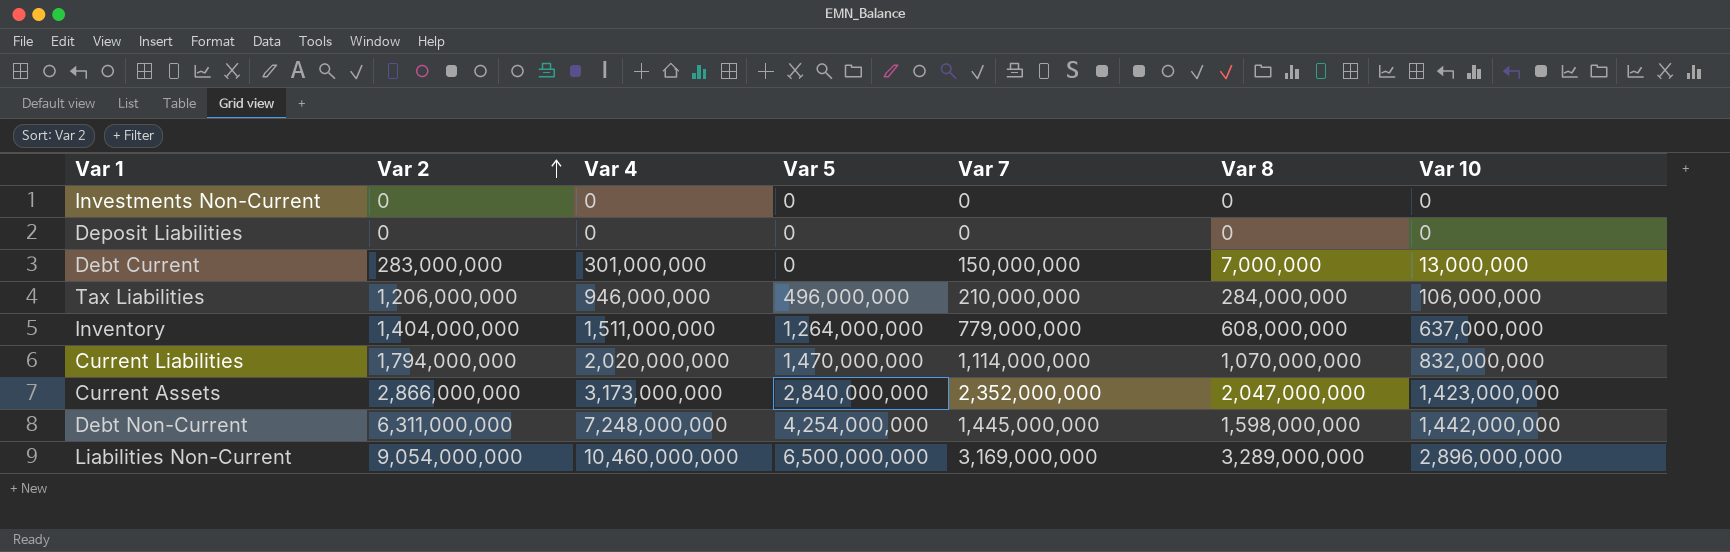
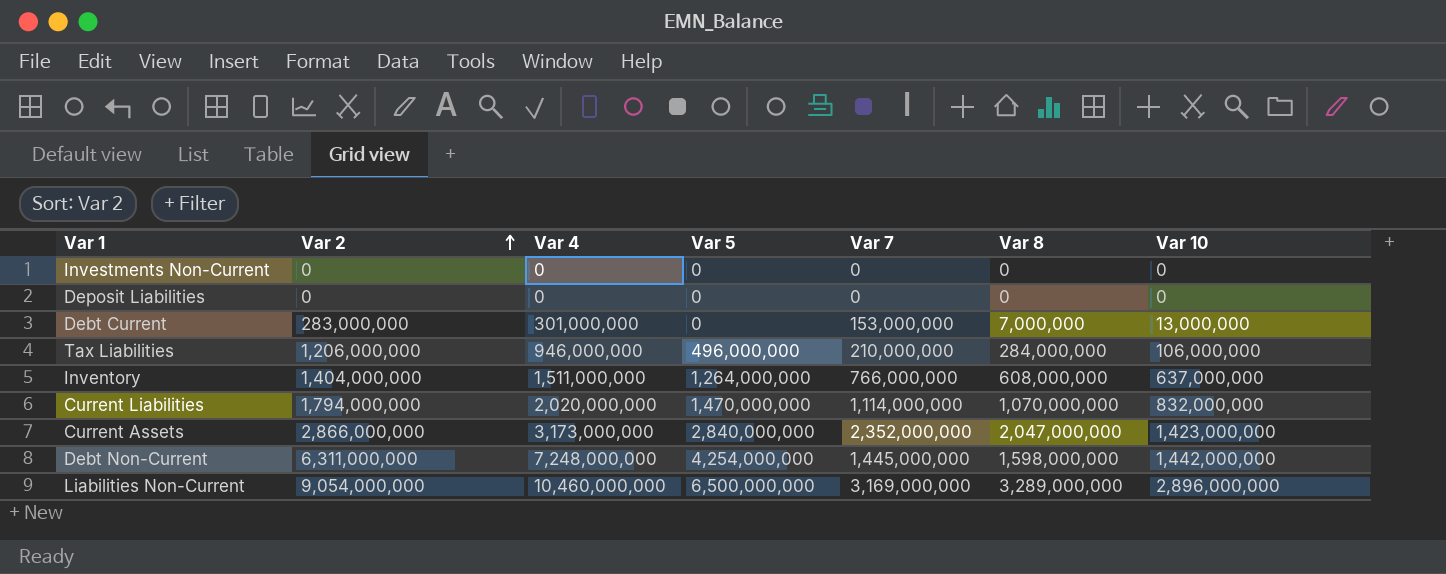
Debt Current | Var 7: 150,000,000 -> 153,000,000
Inventory | Var 7: 779,000,000 -> 766,000,000

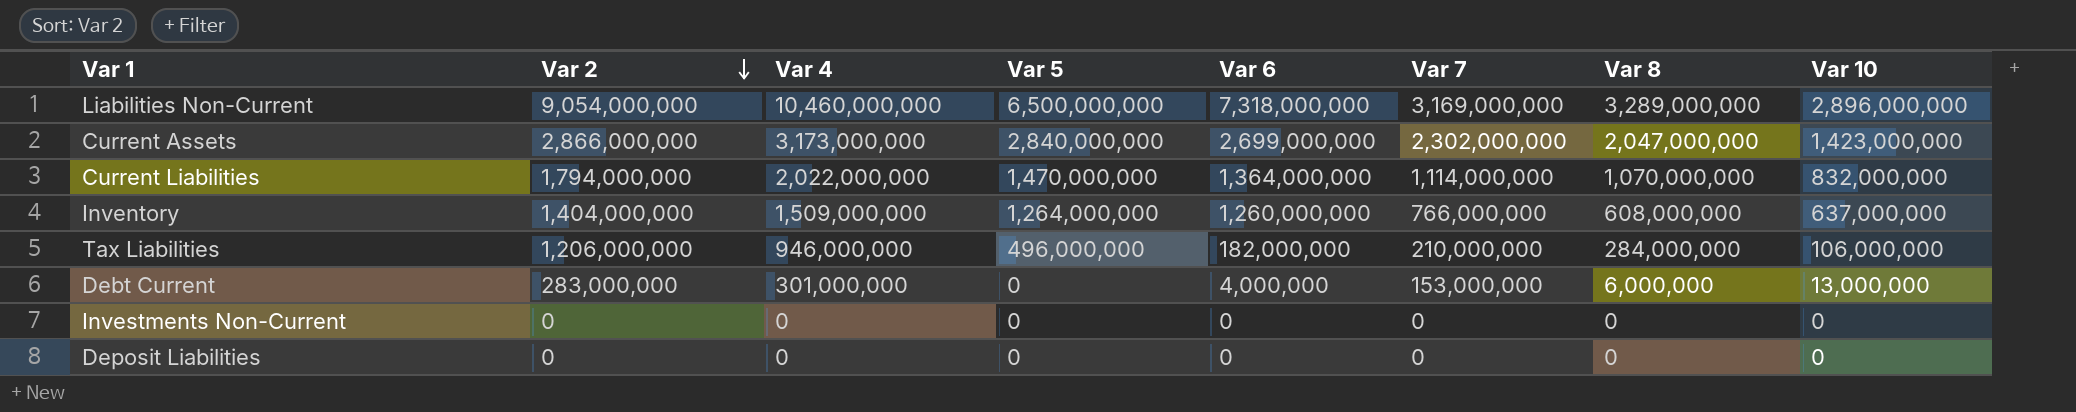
row order: Var 2 ascending -> Var 2 descending
column Var 6 | position: none -> 5
row Debt Non-Current: 6,311,000,000 | 7,248,000,000 | 4,254,000,000 | 1,445,000,000 | 1,598,000,000 | 1,442,000,000 -> none
Current Assets | Var 7: 2,352,000,000 -> 2,302,000,000
Current Liabilities | Var 4: 2,020,000,000 -> 2,022,000,000
Inventory | Var 4: 1,511,000,000 -> 1,509,000,000
Debt Current | Var 8: 7,000,000 -> 6,000,000

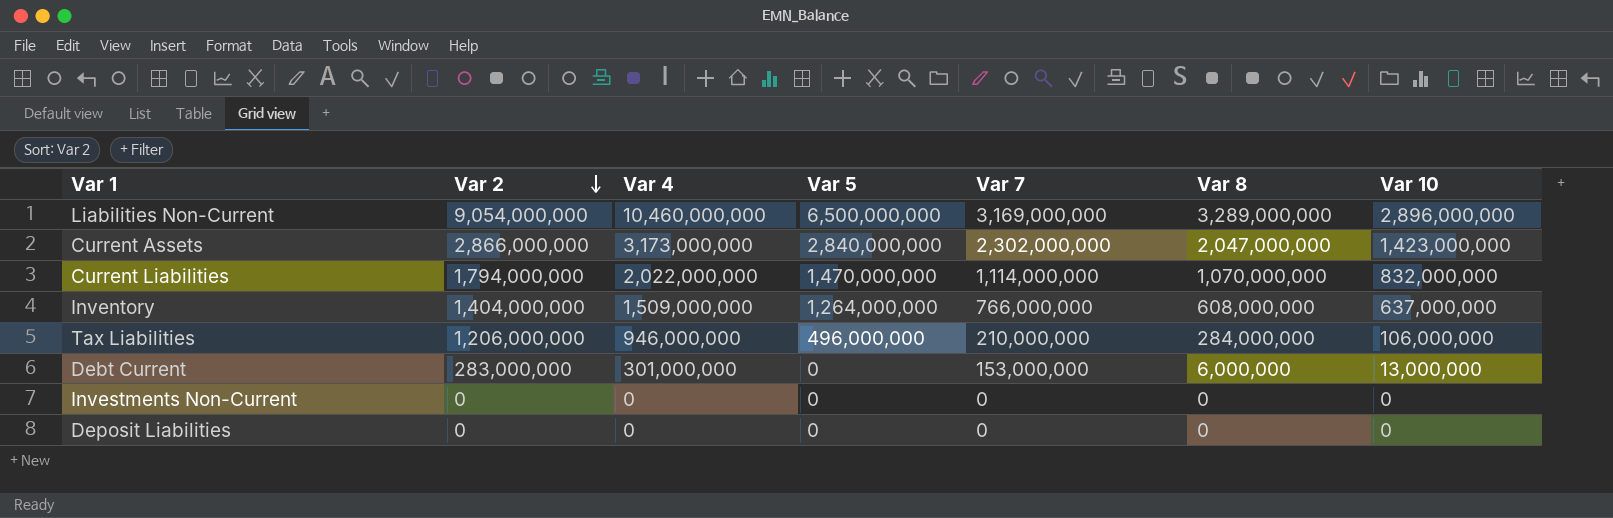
column Var 6 | position: 5 -> none

